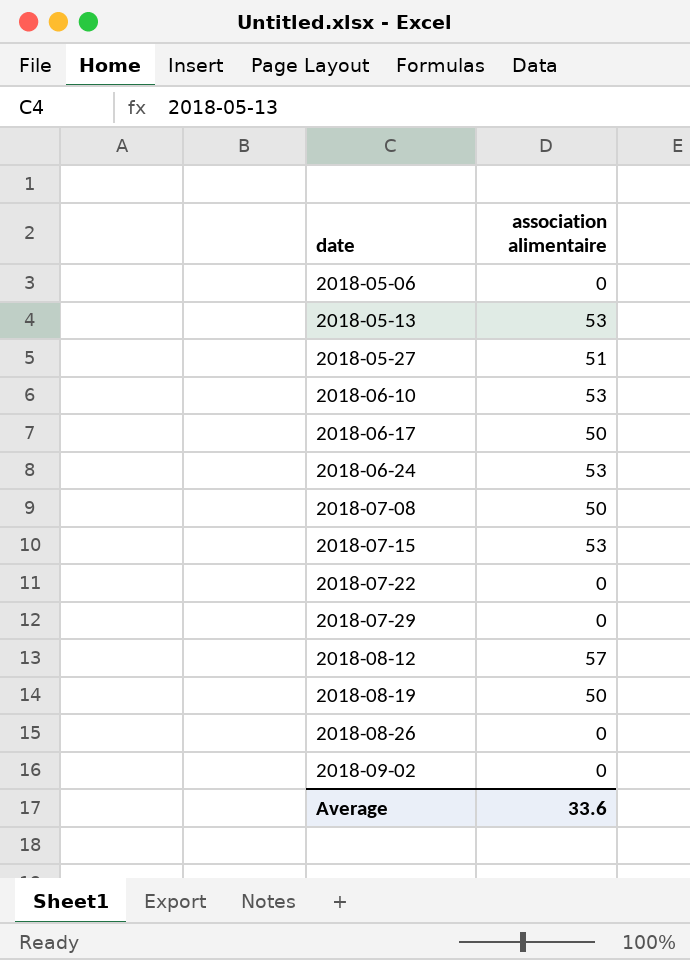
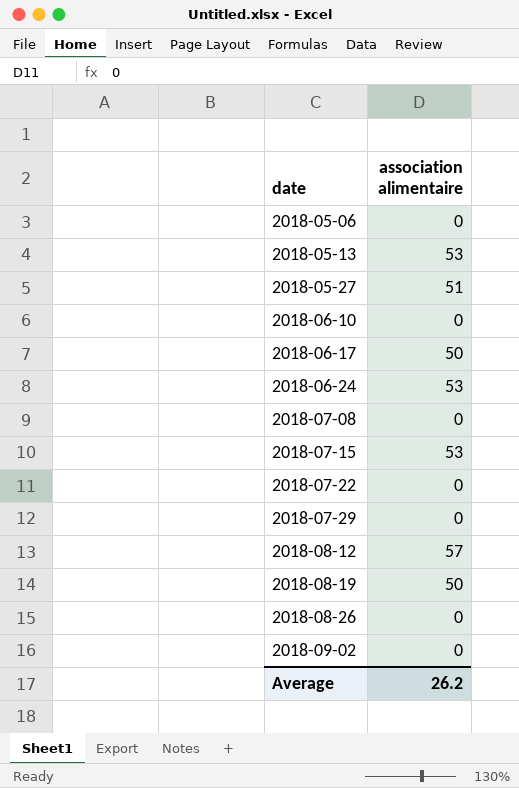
2018-06-10 | association alimentaire: 53 -> 0
2018-07-08 | association alimentaire: 50 -> 0
Average | association alimentaire: 33.6 -> 26.2

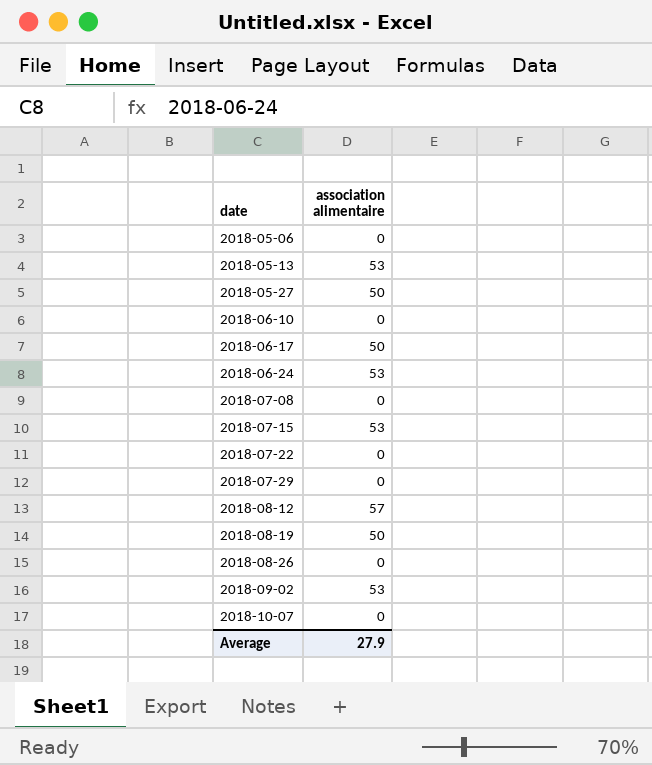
2018-05-27 | association alimentaire: 51 -> 50
2018-09-02 | association alimentaire: 0 -> 53
row 2018-10-07: none -> 0
Average | association alimentaire: 26.2 -> 27.9

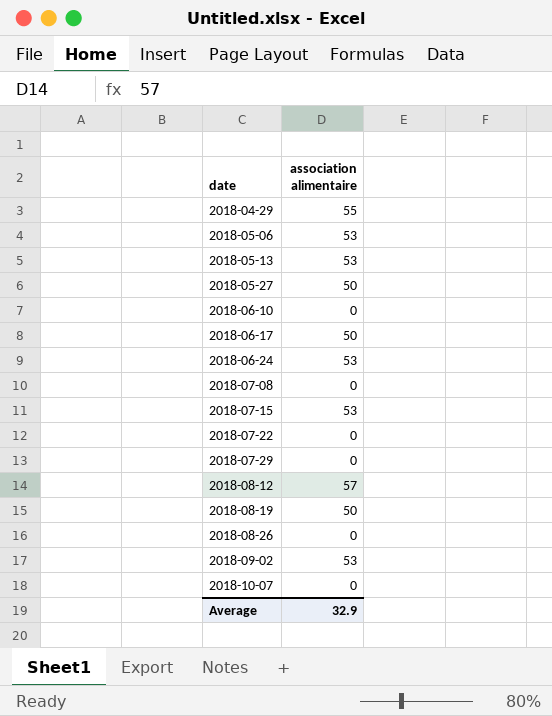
row 2018-04-29: none -> 55
2018-05-06 | association alimentaire: 0 -> 53
Average | association alimentaire: 27.9 -> 32.9

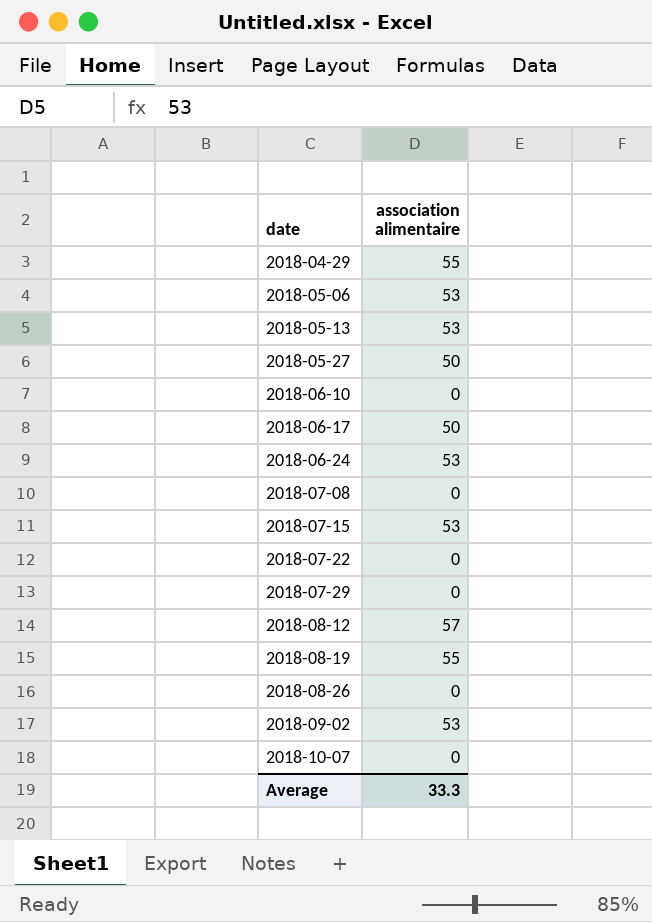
2018-08-19 | association alimentaire: 50 -> 55
Average | association alimentaire: 32.9 -> 33.3

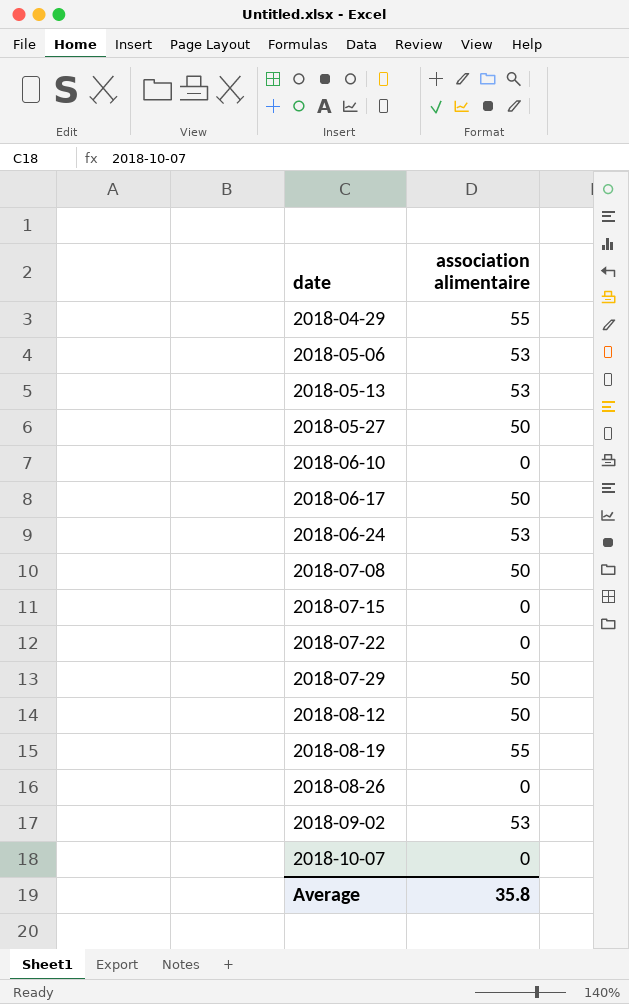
2018-07-08 | association alimentaire: 0 -> 50
2018-07-15 | association alimentaire: 53 -> 0
2018-07-29 | association alimentaire: 0 -> 50
2018-08-12 | association alimentaire: 57 -> 50
Average | association alimentaire: 33.3 -> 35.8

